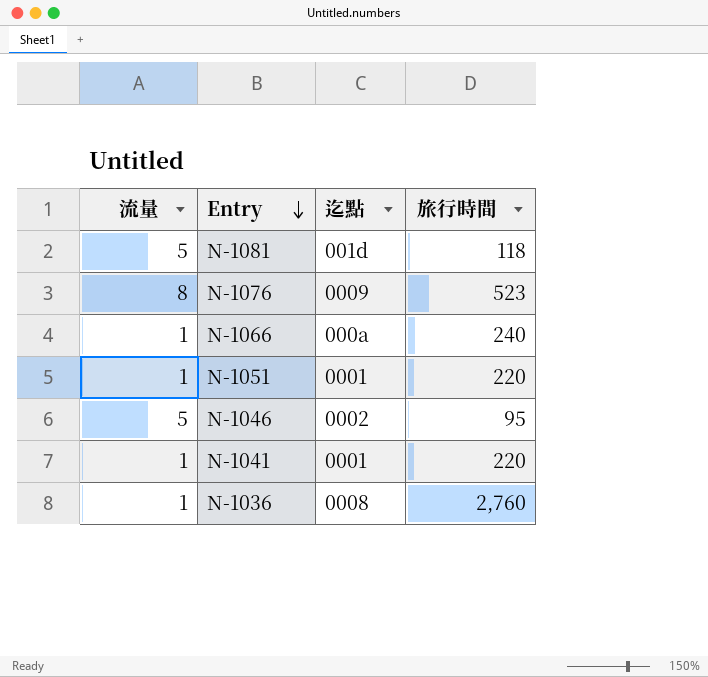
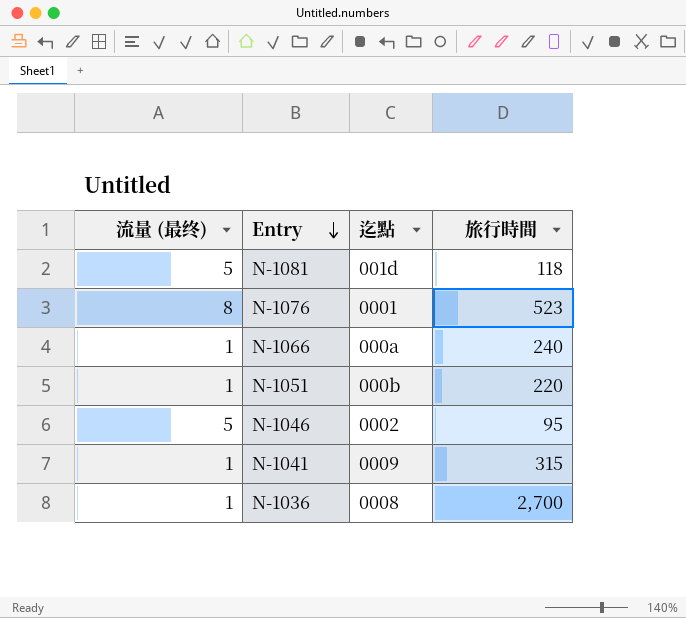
column name: 流量 -> 流量 (最终)
N-1076 | 迄點: 0009 -> 0001
N-1051 | 迄點: 0001 -> 000b
N-1041 | 迄點: 0001 -> 0009
N-1041 | 旅行時間: 220 -> 315
N-1036 | 旅行時間: 2,760 -> 2,700

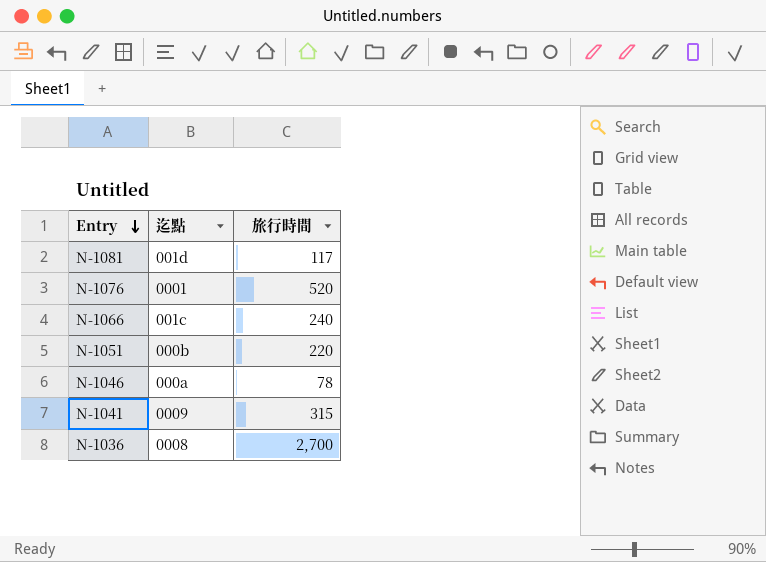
column 流量 (最终) | position: 1 -> none
N-1081 | 旅行時間: 118 -> 117
N-1076 | 旅行時間: 523 -> 520
N-1066 | 迄點: 000a -> 001c
N-1046 | 迄點: 0002 -> 000a
N-1046 | 旅行時間: 95 -> 78

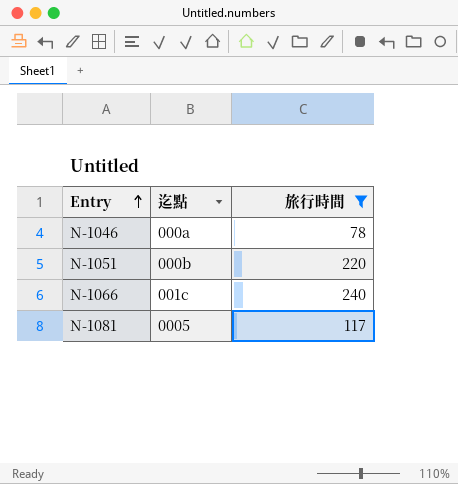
filter: none -> 旅行時間 <= 240
row order: Entry descending -> Entry ascending
N-1081 | 迄點: 001d -> 0005

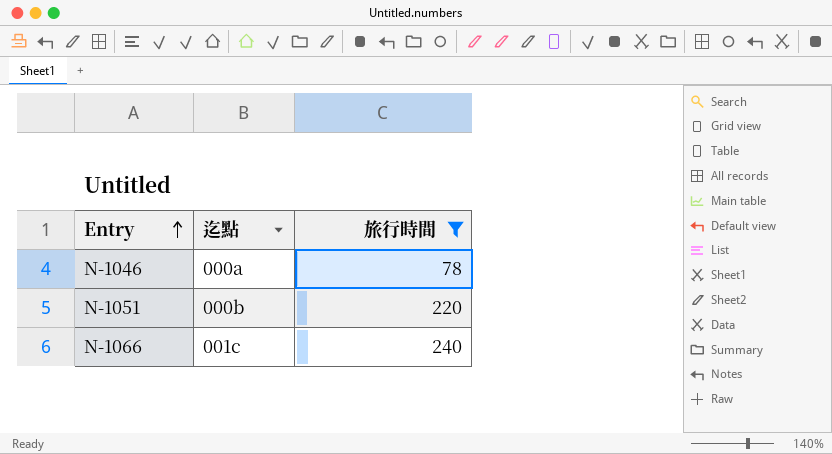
row N-1081: 0005 | 117 -> none

